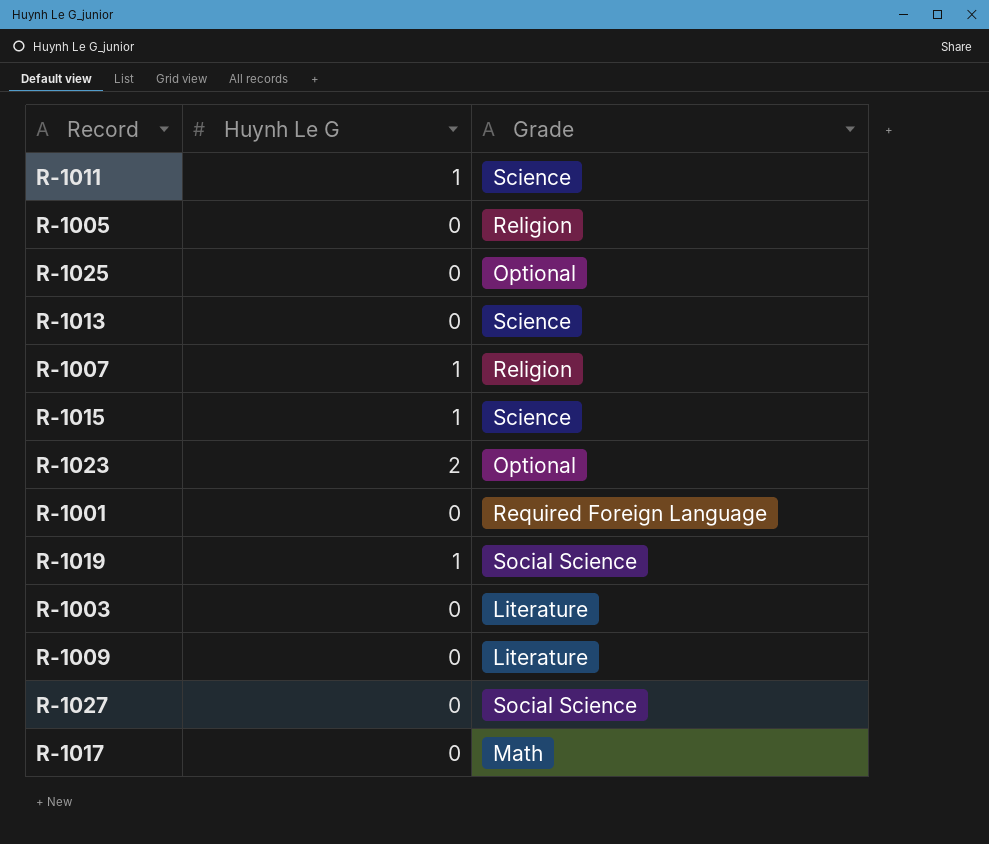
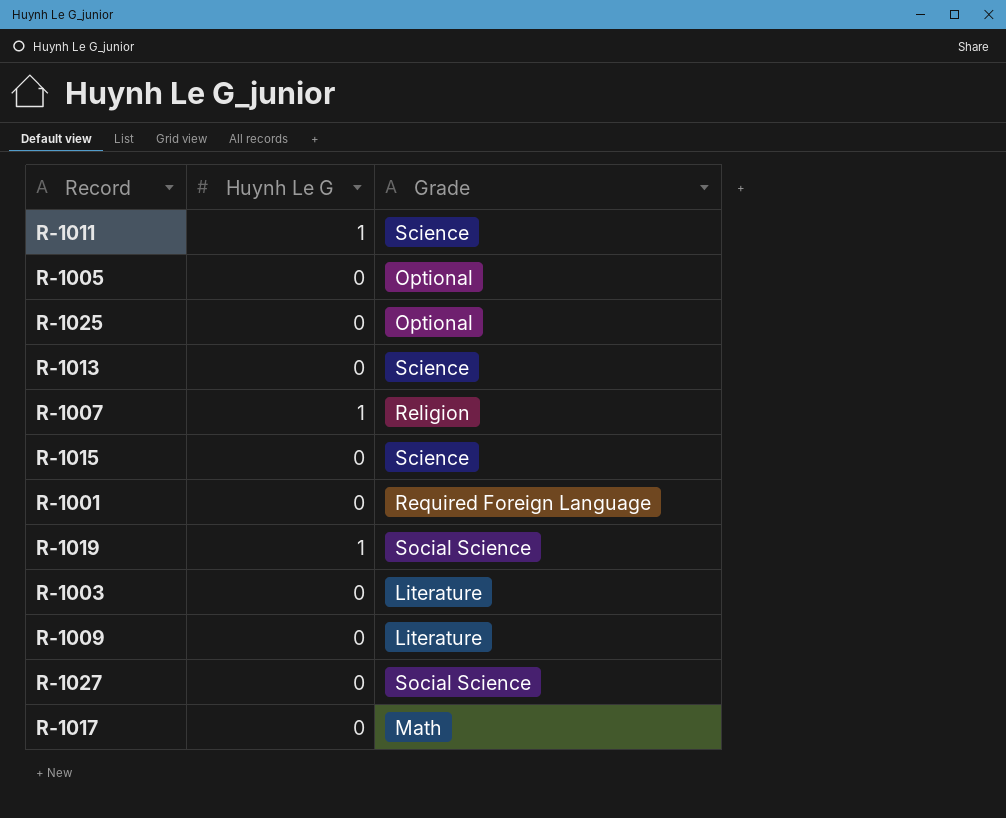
row R-1023: 2 | Optional -> none
R-1005 | Grade: Religion -> Optional
R-1015 | Huynh Le G: 1 -> 0

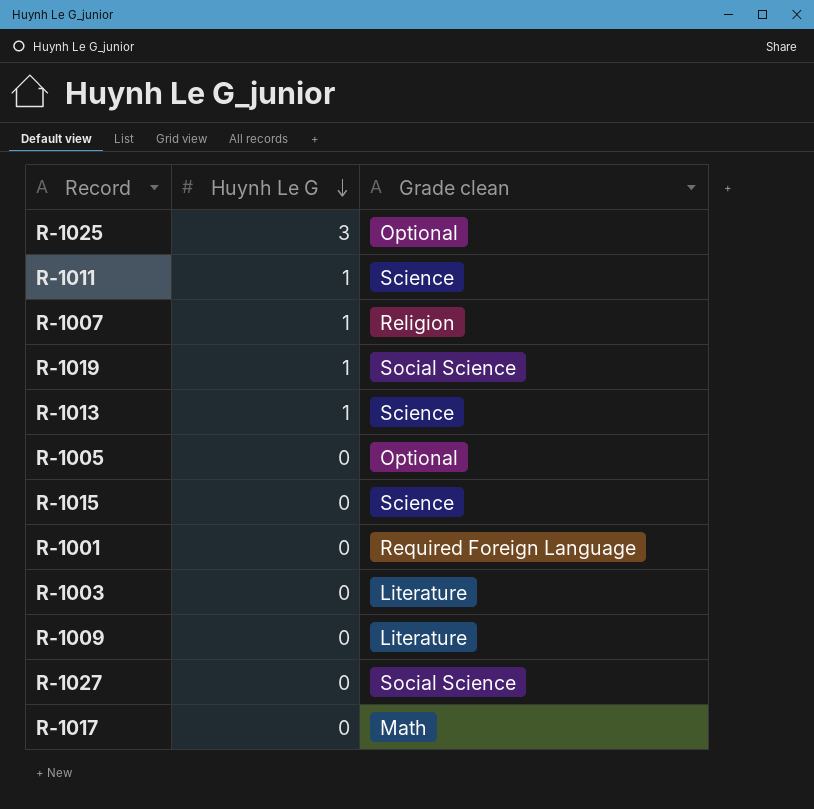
row order: none -> Huynh Le G descending
column name: Grade -> Grade clean
R-1025 | Huynh Le G: 0 -> 3
R-1013 | Huynh Le G: 0 -> 1

